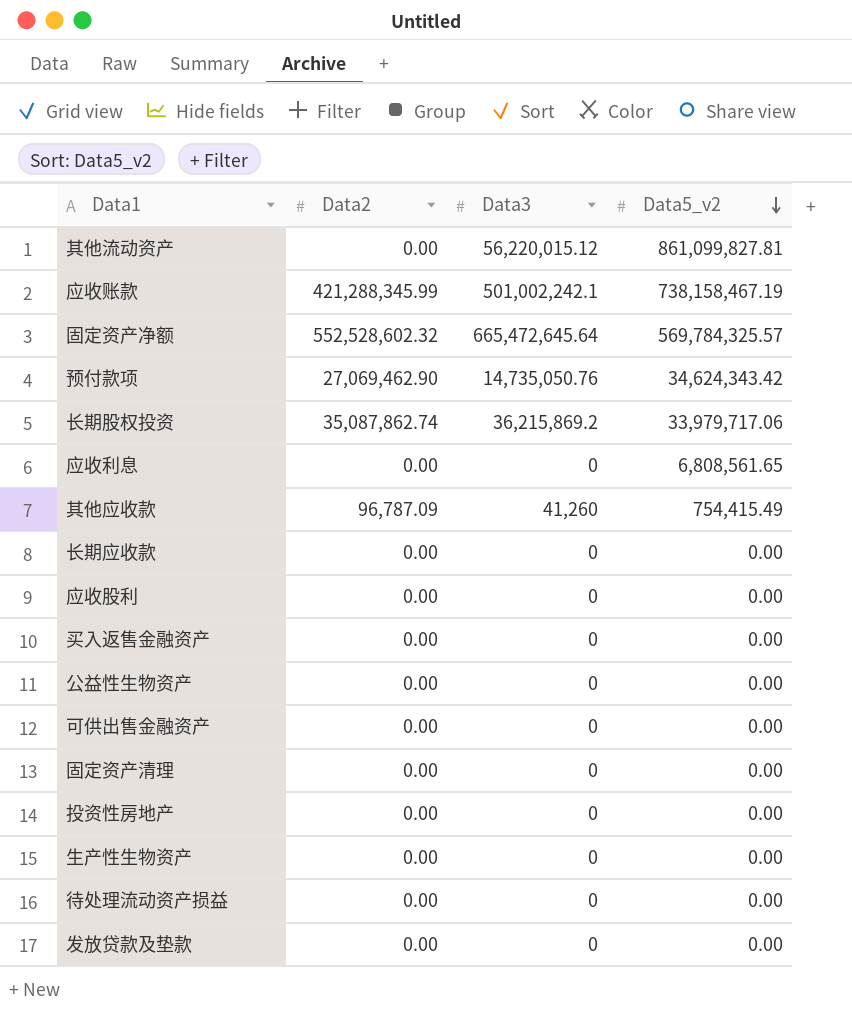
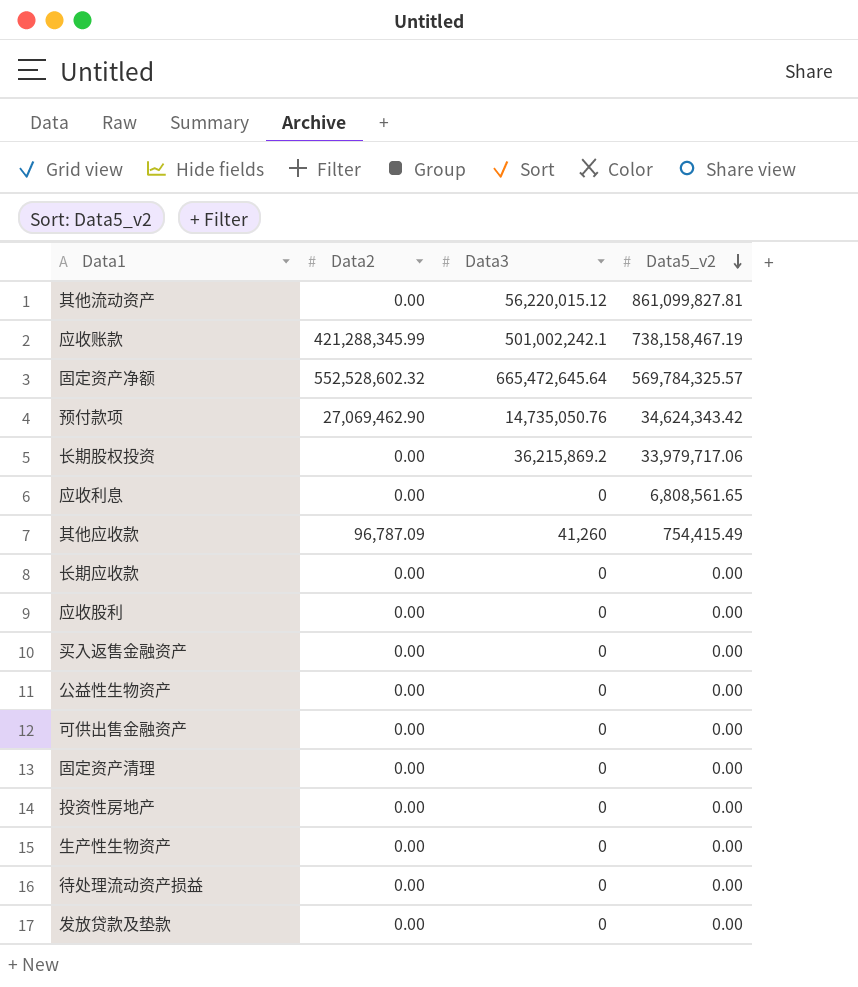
长期股权投资 | Data2: 35,087,862.74 -> 0.00

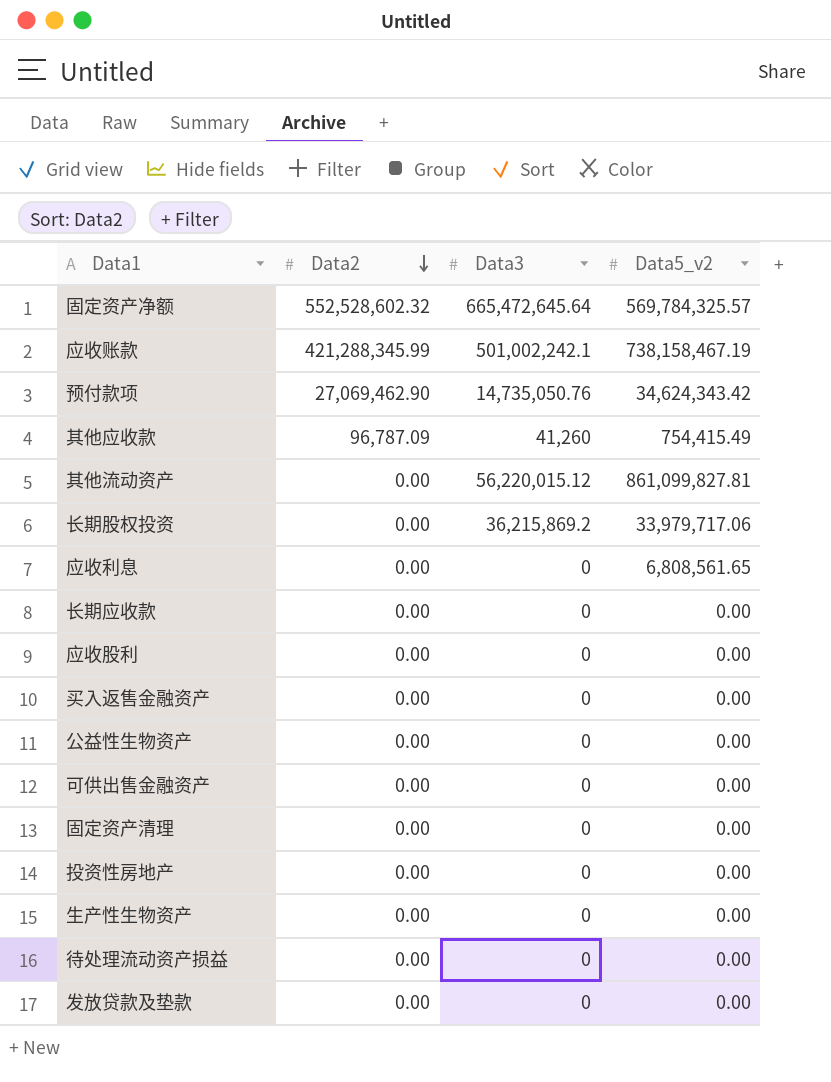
row order: Data5_v2 descending -> Data2 descending

